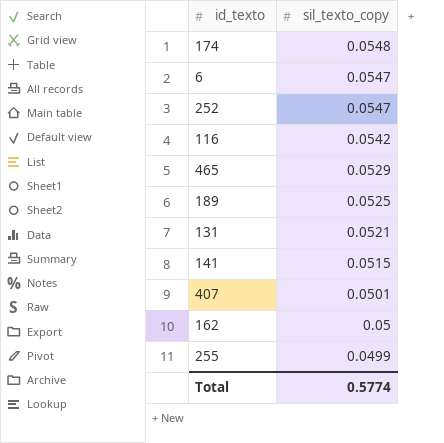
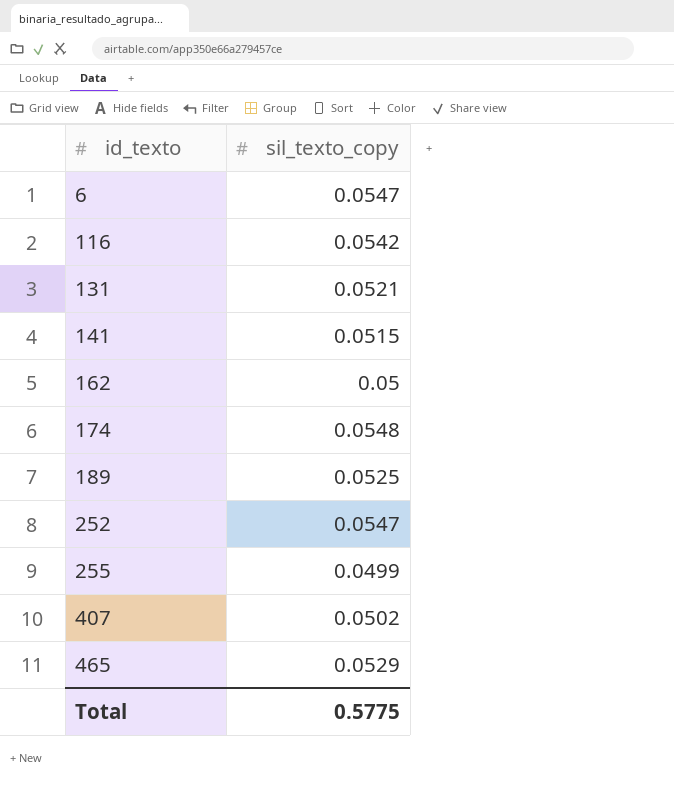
row order: sil_texto_copy descending -> id_texto ascending
407 | sil_texto_copy: 0.0501 -> 0.0502
Total | sil_texto_copy: 0.5774 -> 0.5775

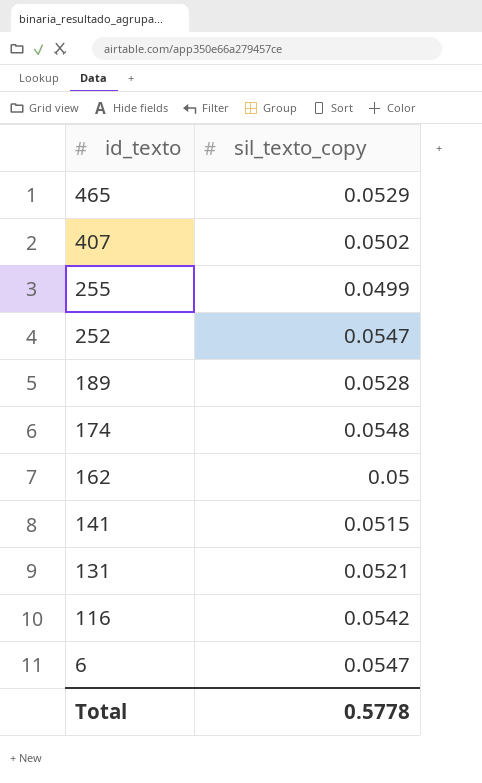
row order: id_texto ascending -> id_texto descending
189 | sil_texto_copy: 0.0525 -> 0.0528
Total | sil_texto_copy: 0.5775 -> 0.5778

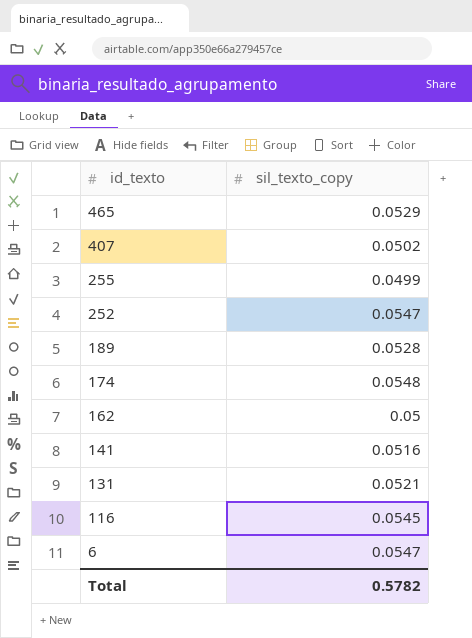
141 | sil_texto_copy: 0.0515 -> 0.0516
116 | sil_texto_copy: 0.0542 -> 0.0545
Total | sil_texto_copy: 0.5778 -> 0.5782

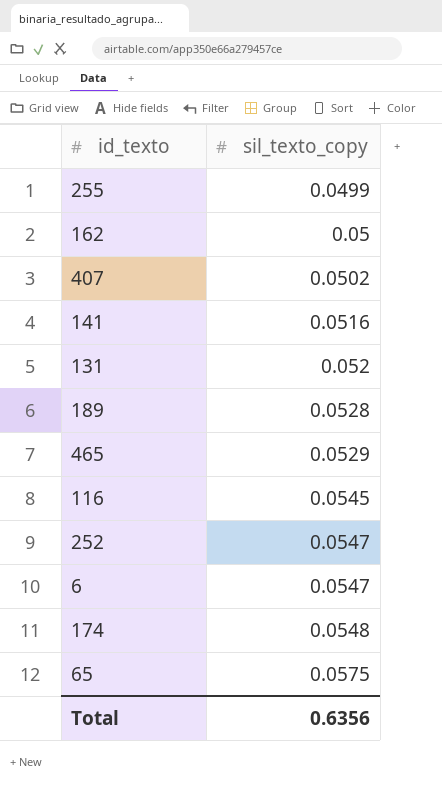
row order: id_texto descending -> sil_texto_copy ascending
131 | sil_texto_copy: 0.0521 -> 0.052
row 65: none -> 0.0575
Total | sil_texto_copy: 0.5782 -> 0.6356

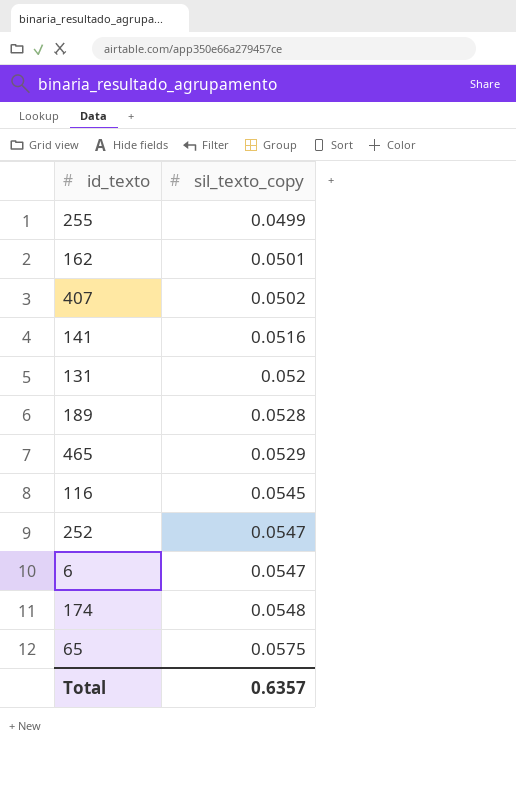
162 | sil_texto_copy: 0.05 -> 0.0501
Total | sil_texto_copy: 0.6356 -> 0.6357

